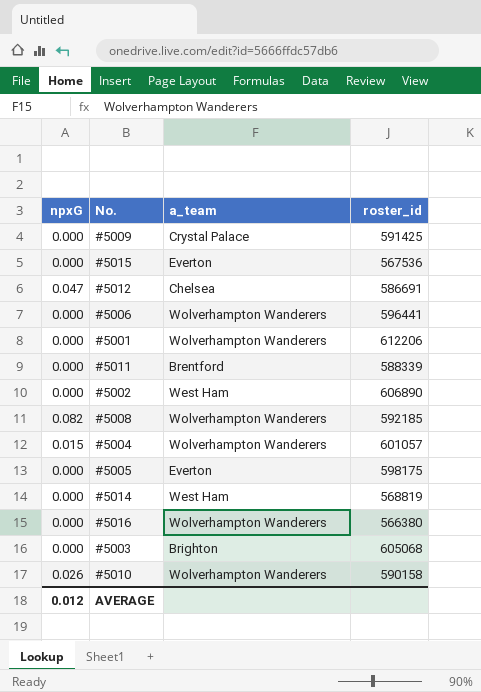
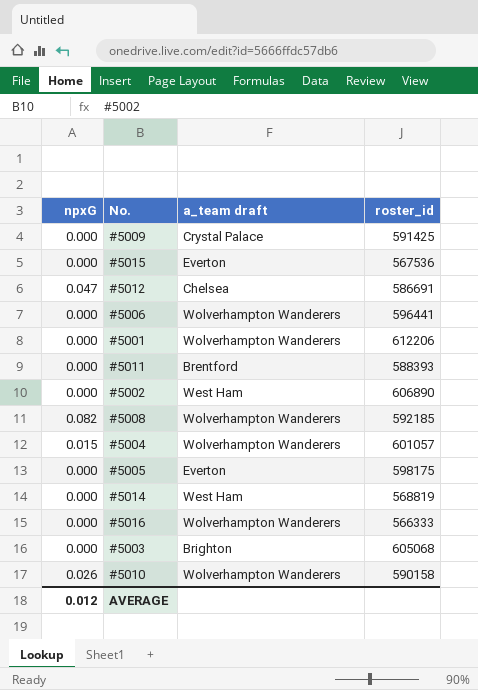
column name: a_team -> a_team draft
#5011 | roster_id: 588339 -> 588393
#5016 | roster_id: 566380 -> 566333

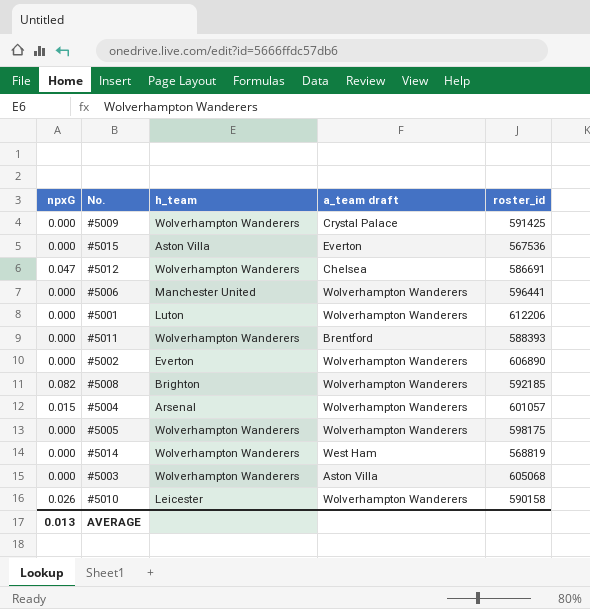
column h_team | position: none -> 3
row #5016: 0.000 | Wolverhampton Wanderers | 566333 -> none
#5002 | a_team draft: West Ham -> Wolverhampton Wanderers
#5005 | a_team draft: Everton -> Wolverhampton Wanderers
#5003 | a_team draft: Brighton -> Aston Villa
AVERAGE | npxG: 0.012 -> 0.013

